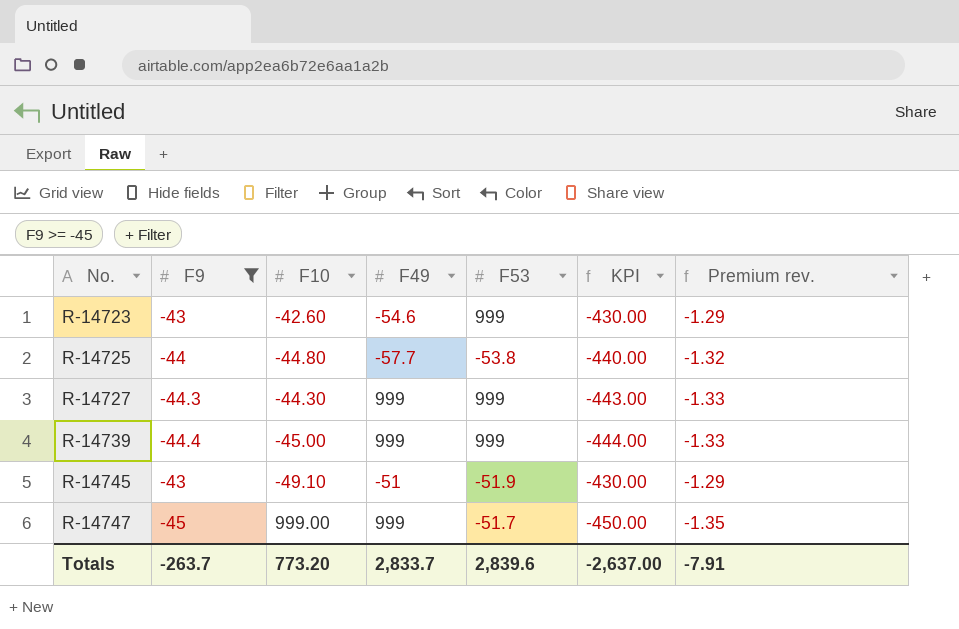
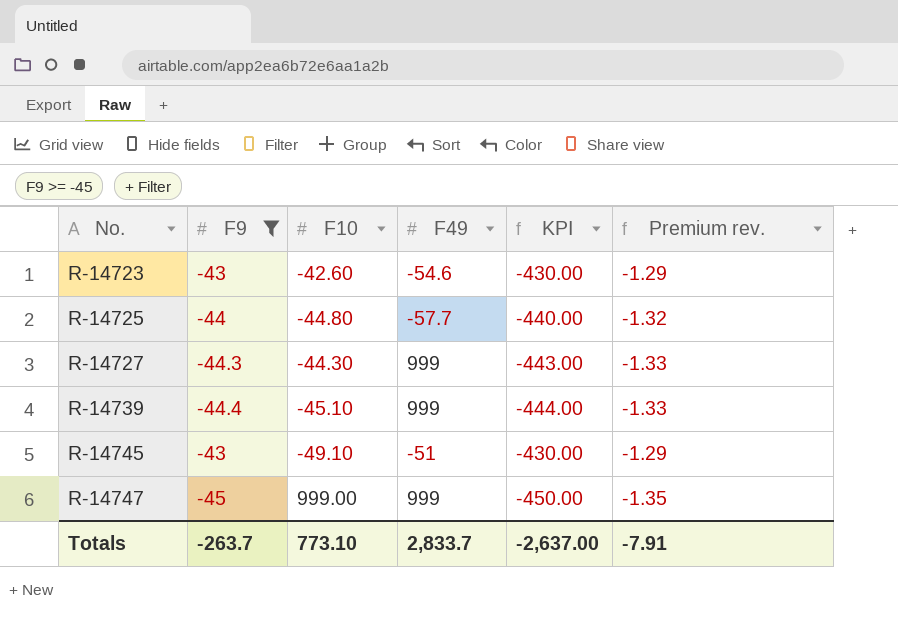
column F53 | position: 5 -> none
R-14739 | F10: -45.00 -> -45.10
Totals | F10: 773.20 -> 773.10

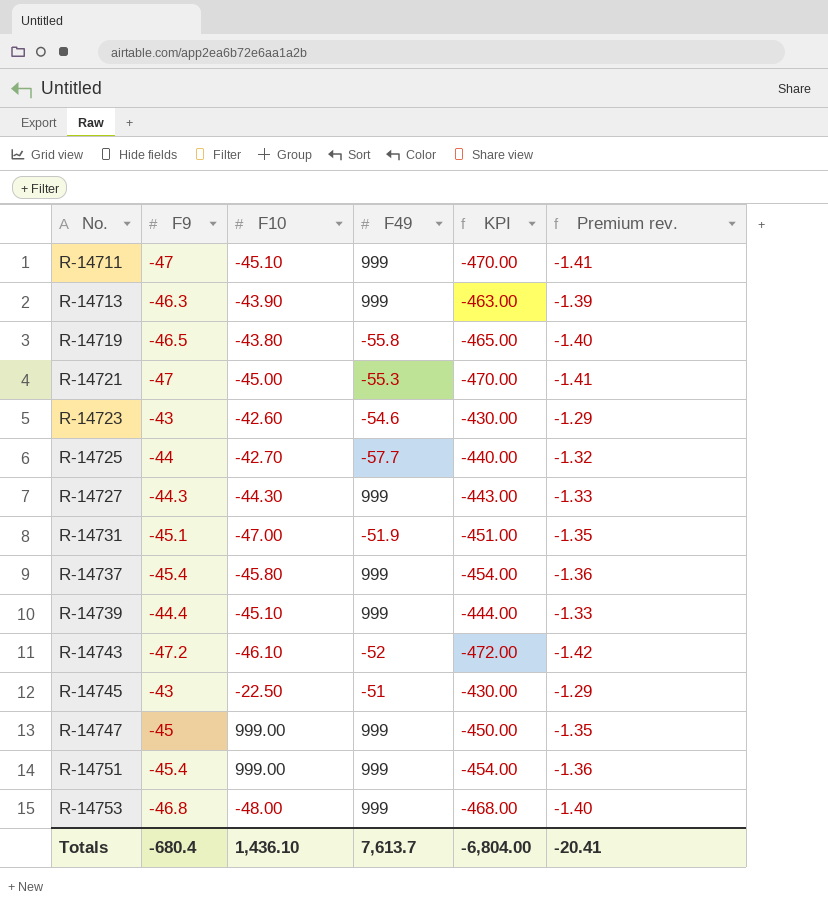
filter: F9 >= -45 -> none
R-14725 | F10: -44.80 -> -42.70
R-14745 | F10: -49.10 -> -22.50
Totals | F9: -263.7 -> -680.4
Totals | F10: 773.10 -> 1,436.10
Totals | F49: 2,833.7 -> 7,613.7
Totals | KPI: -2,637.00 -> -6,804.00
Totals | Premium rev.: -7.91 -> -20.41

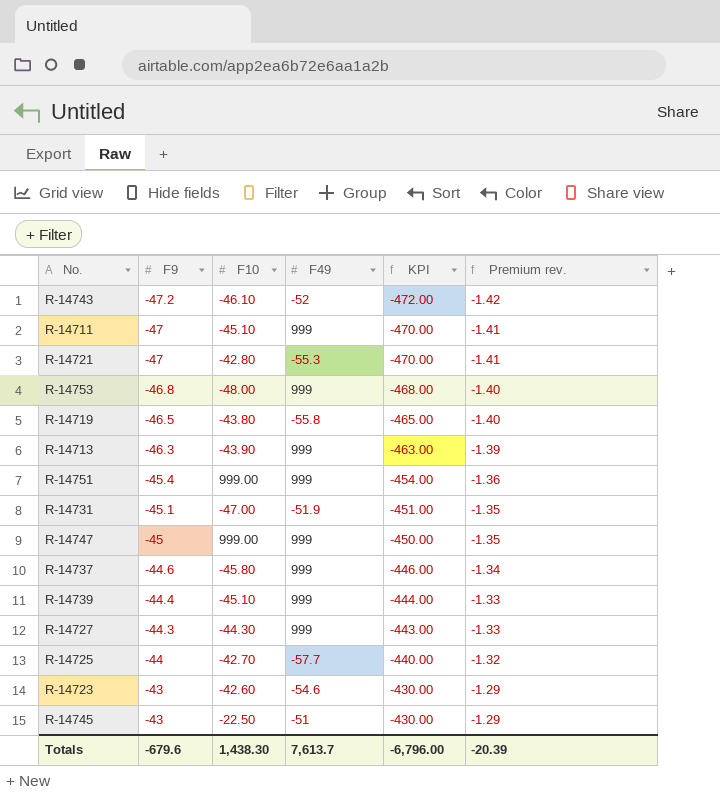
row order: No. ascending -> F9 ascending
R-14721 | F10: -45.00 -> -42.80
R-14737 | F9: -45.4 -> -44.6
R-14737 | KPI: -454.00 -> -446.00
R-14737 | Premium rev.: -1.36 -> -1.34
Totals | F9: -680.4 -> -679.6
Totals | F10: 1,436.10 -> 1,438.30
Totals | KPI: -6,804.00 -> -6,796.00
Totals | Premium rev.: -20.41 -> -20.39

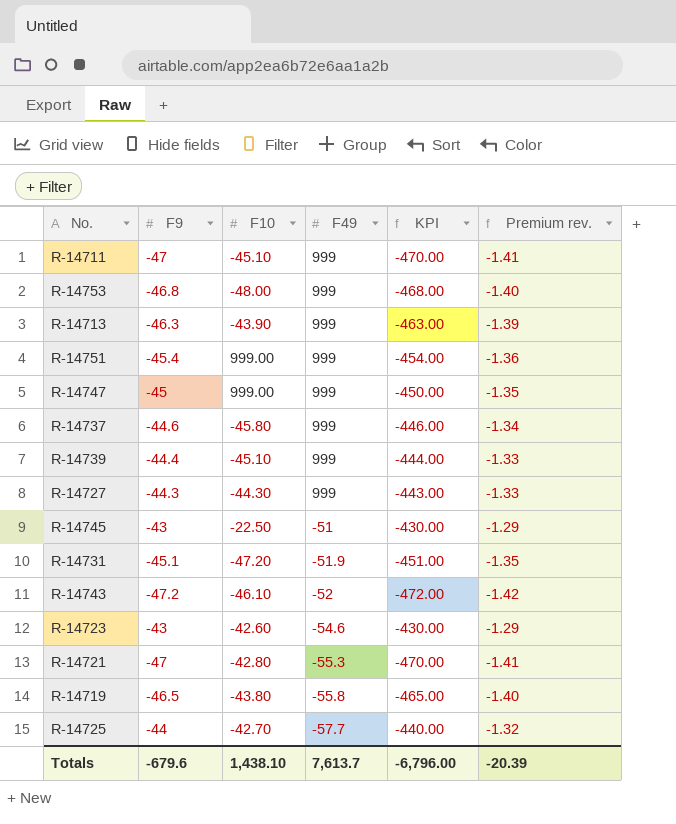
row order: F9 ascending -> F49 descending
R-14731 | F10: -47.00 -> -47.20
Totals | F10: 1,438.30 -> 1,438.10

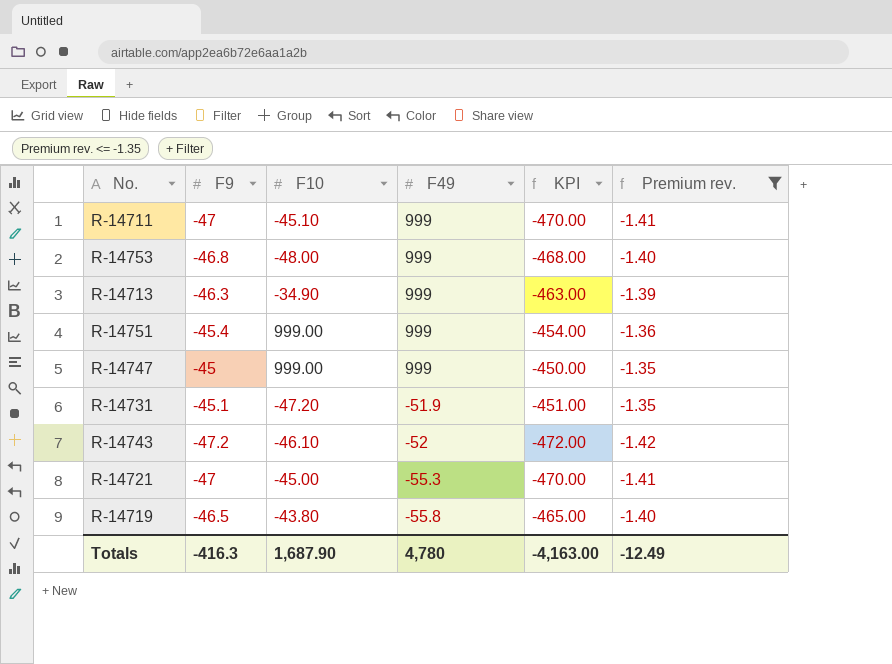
filter: none -> Premium rev. <= -1.35
R-14713 | F10: -43.90 -> -34.90
R-14721 | F10: -42.80 -> -45.00
Totals | F9: -679.6 -> -416.3
Totals | F10: 1,438.10 -> 1,687.90
Totals | F49: 7,613.7 -> 4,780
Totals | KPI: -6,796.00 -> -4,163.00
Totals | Premium rev.: -20.39 -> -12.49

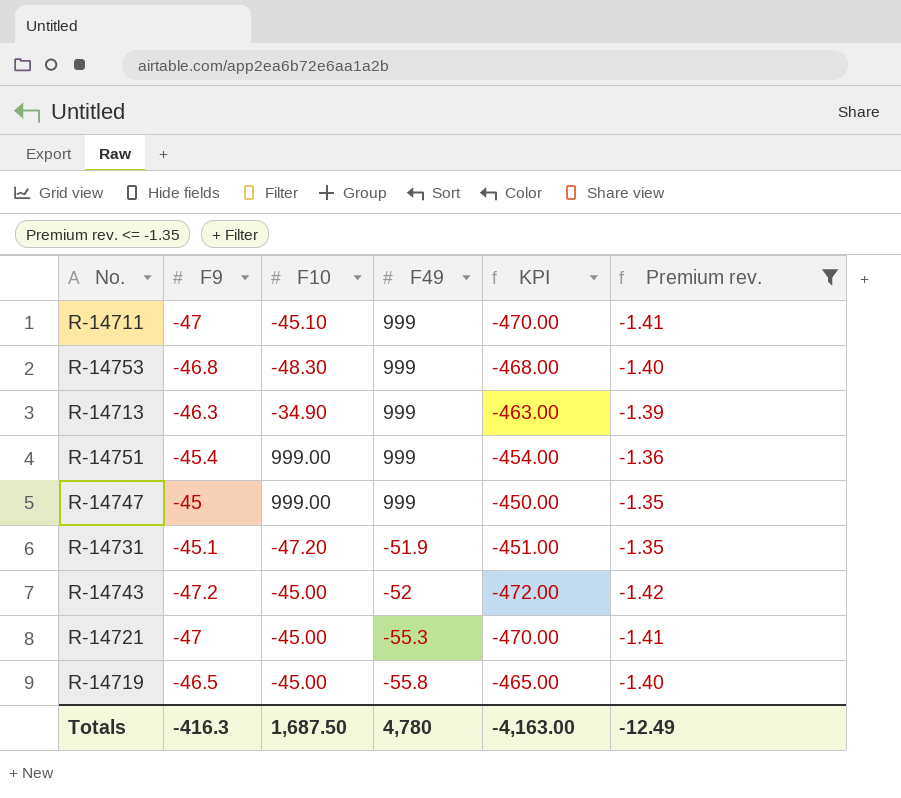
R-14753 | F10: -48.00 -> -48.30
R-14743 | F10: -46.10 -> -45.00
R-14719 | F10: -43.80 -> -45.00
Totals | F10: 1,687.90 -> 1,687.50

